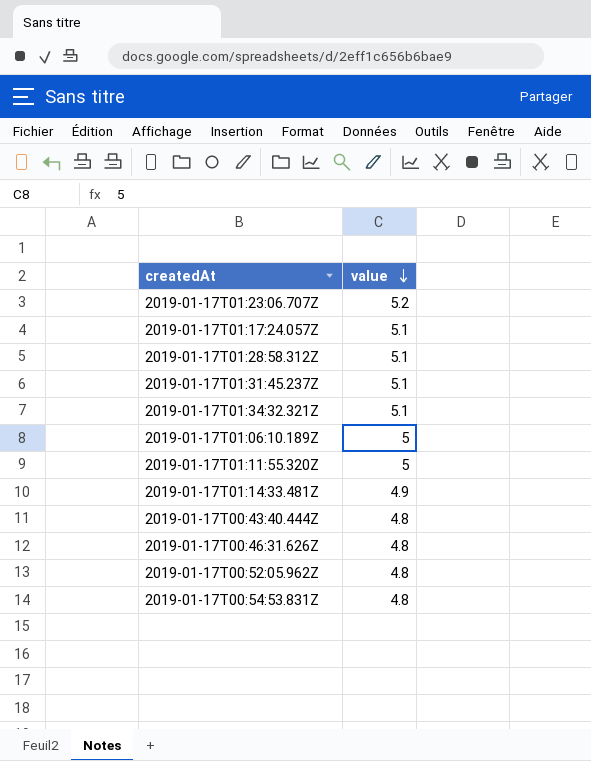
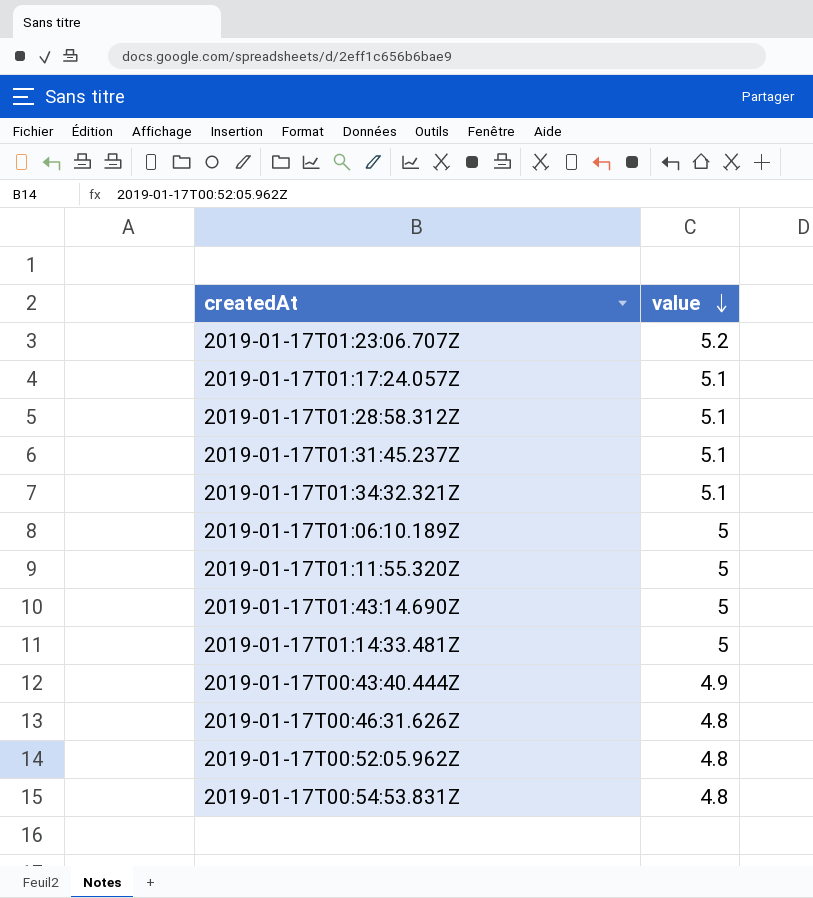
row 2019-01-17T01:43:14.690Z: none -> 5
2019-01-17T01:14:33.481Z | value: 4.9 -> 5
2019-01-17T00:43:40.444Z | value: 4.8 -> 4.9

